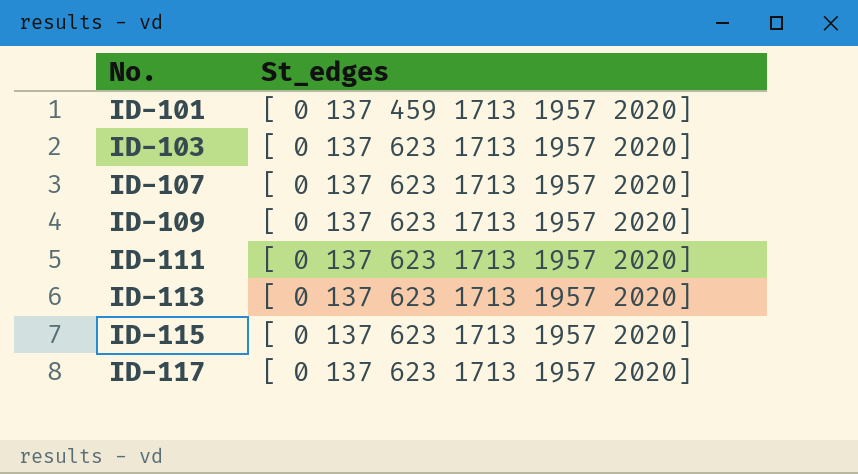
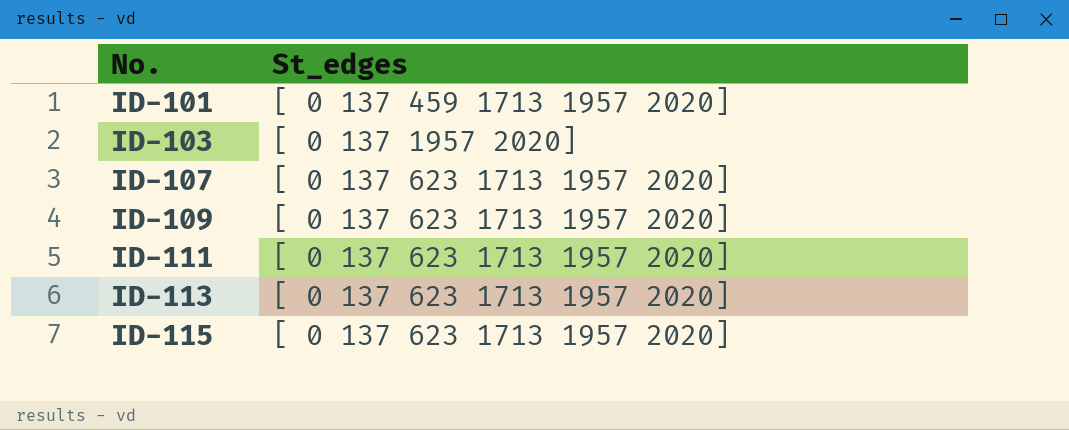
row ID-117: [ 0 137 623 1713 1957 2020] -> none
ID-103 | St_edges: [ 0 137 623 1713 1957 2020] -> [ 0 137 1957 2020]

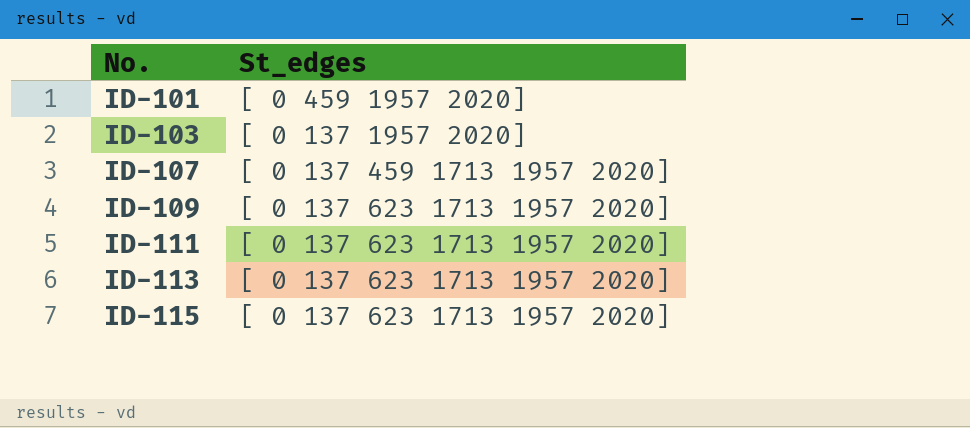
ID-101 | St_edges: [ 0 137 459 1713 1957 2020] -> [ 0 459 1957 2020]
ID-107 | St_edges: [ 0 137 623 1713 1957 2020] -> [ 0 137 459 1713 1957 2020]

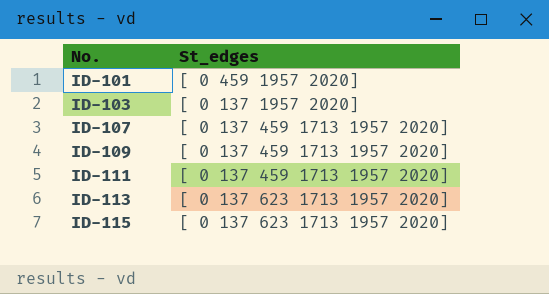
ID-109 | St_edges: [ 0 137 623 1713 1957 2020] -> [ 0 137 459 1713 1957 2020]
ID-111 | St_edges: [ 0 137 623 1713 1957 2020] -> [ 0 137 459 1713 1957 2020]

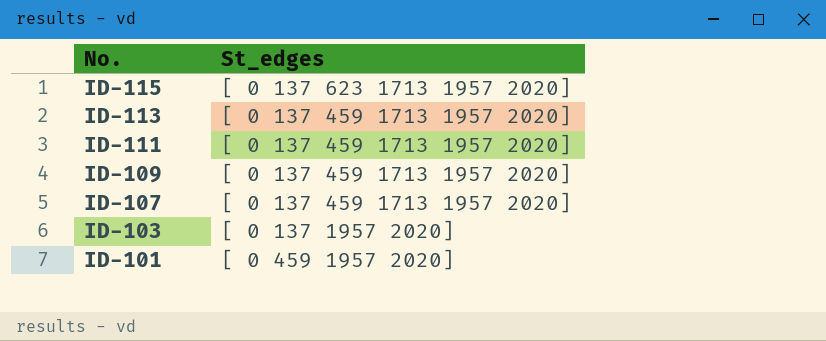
row order: No. ascending -> No. descending
ID-113 | St_edges: [ 0 137 623 1713 1957 2020] -> [ 0 137 459 1713 1957 2020]

